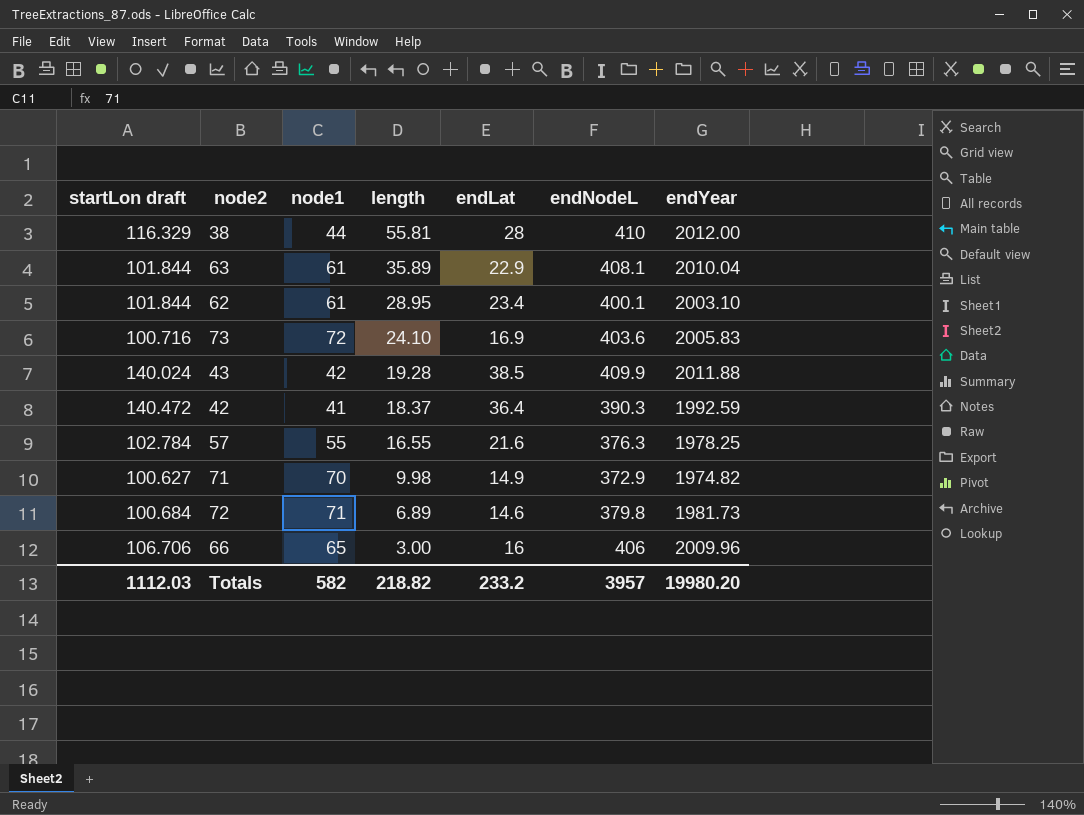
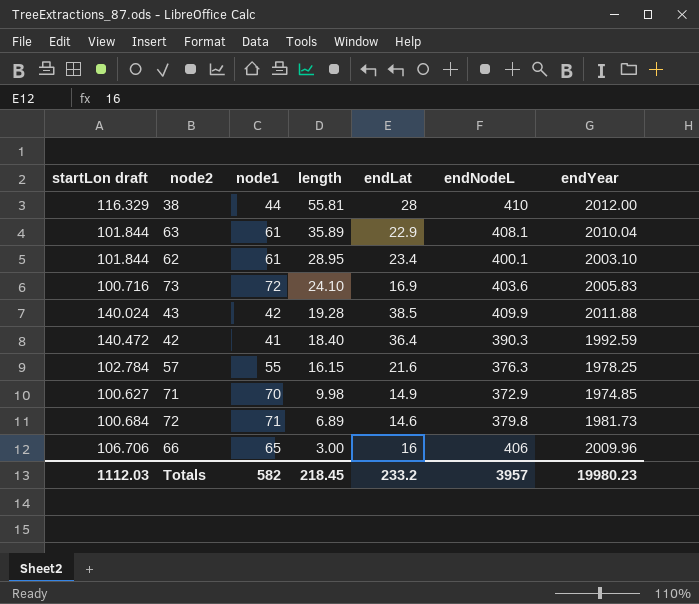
42 | length: 18.37 -> 18.40
57 | length: 16.55 -> 16.15
71 | endYear: 1974.82 -> 1974.85
Totals | length: 218.82 -> 218.45
Totals | endYear: 19980.20 -> 19980.23

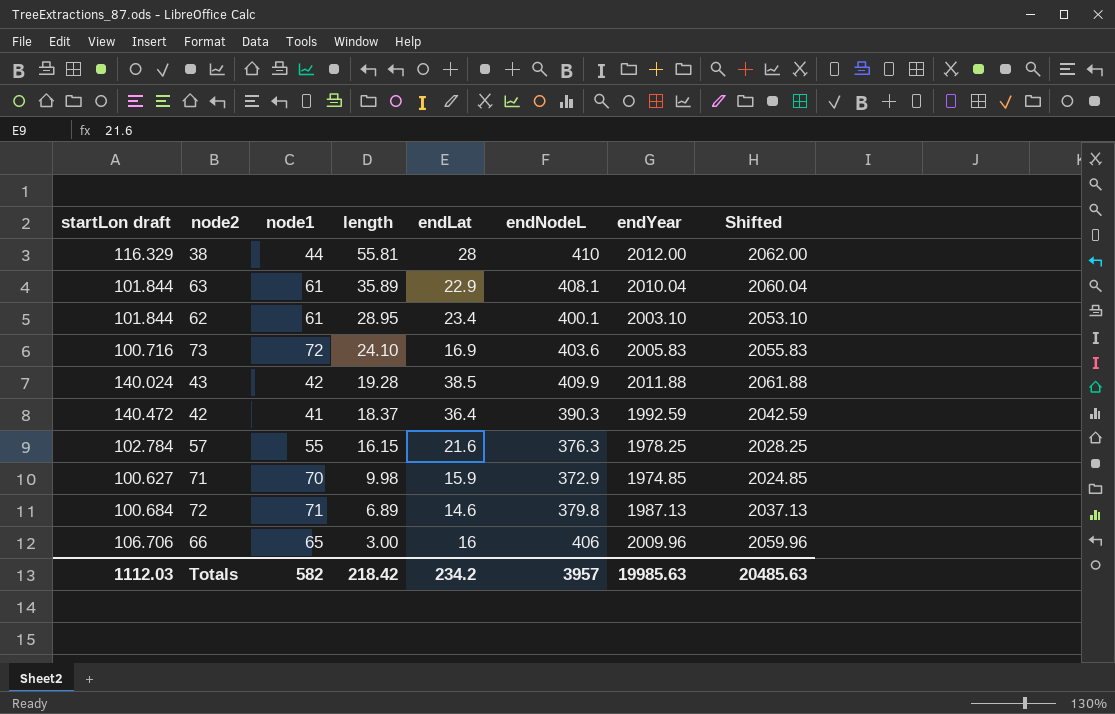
column Shifted | formula: none -> [endYear] + 50
42 | length: 18.40 -> 18.37
71 | endLat: 14.9 -> 15.9
72 | endYear: 1981.73 -> 1987.13
Totals | length: 218.45 -> 218.42
Totals | endLat: 233.2 -> 234.2
Totals | endYear: 19980.23 -> 19985.63

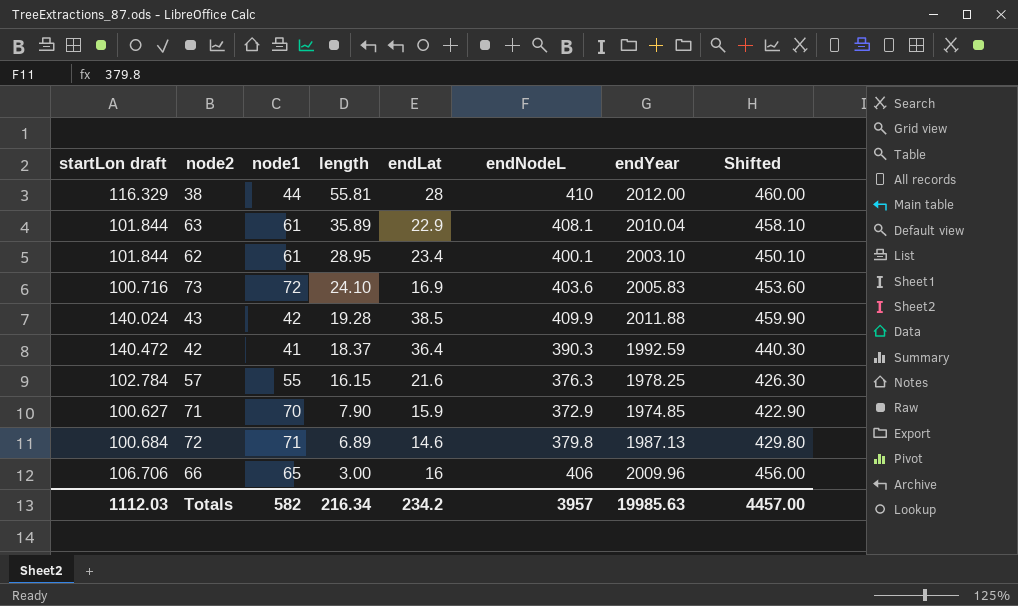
column Shifted | formula: [endYear] + 50 -> [endNodeL] + 50
71 | length: 9.98 -> 7.90
Totals | length: 218.42 -> 216.34
Totals | Shifted: 20485.63 -> 4457.00

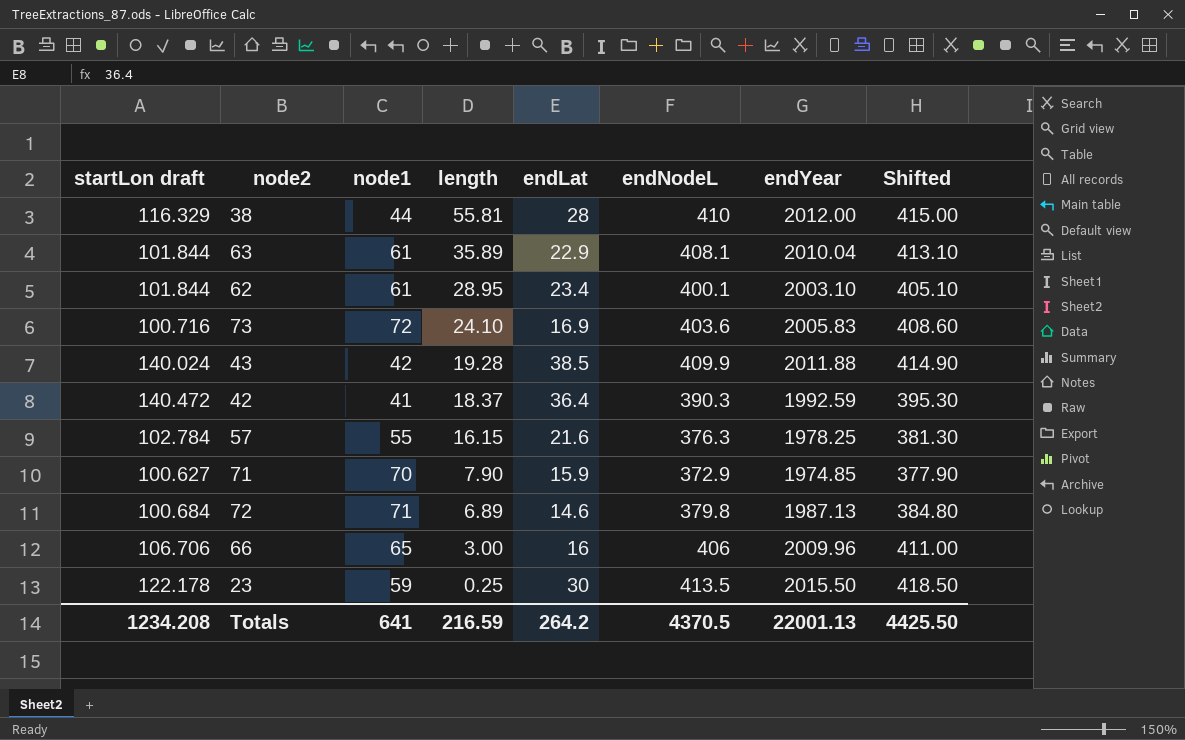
column Shifted | formula: [endNodeL] + 50 -> [endNodeL] + 5
row 23: none -> 122.178 | 59 | 0.25 | 30 | 413.5 | 2015.50 | 418.50
Totals | startLon draft: 1112.03 -> 1234.208
Totals | node1: 582 -> 641
Totals | length: 216.34 -> 216.59
Totals | endLat: 234.2 -> 264.2
Totals | endNodeL: 3957 -> 4370.5
Totals | endYear: 19985.63 -> 22001.13
Totals | Shifted: 4457.00 -> 4425.50

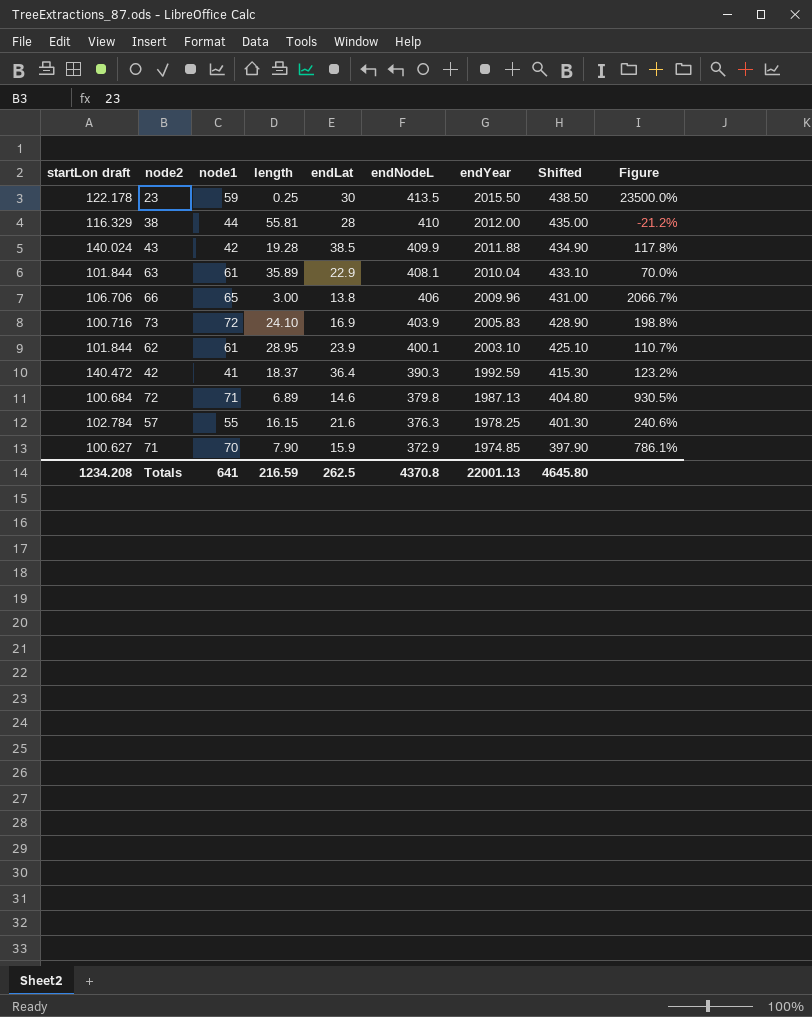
row order: length descending -> endNodeL descending
column Shifted | formula: [endNodeL] + 5 -> [endNodeL] + 25
column Figure | formula: none -> ([node1] - [length]) / [length]
66 | endLat: 16 -> 13.8
73 | endNodeL: 403.6 -> 403.9
62 | endLat: 23.4 -> 23.9
Totals | endLat: 264.2 -> 262.5
Totals | endNodeL: 4370.5 -> 4370.8
Totals | Shifted: 4425.50 -> 4645.80

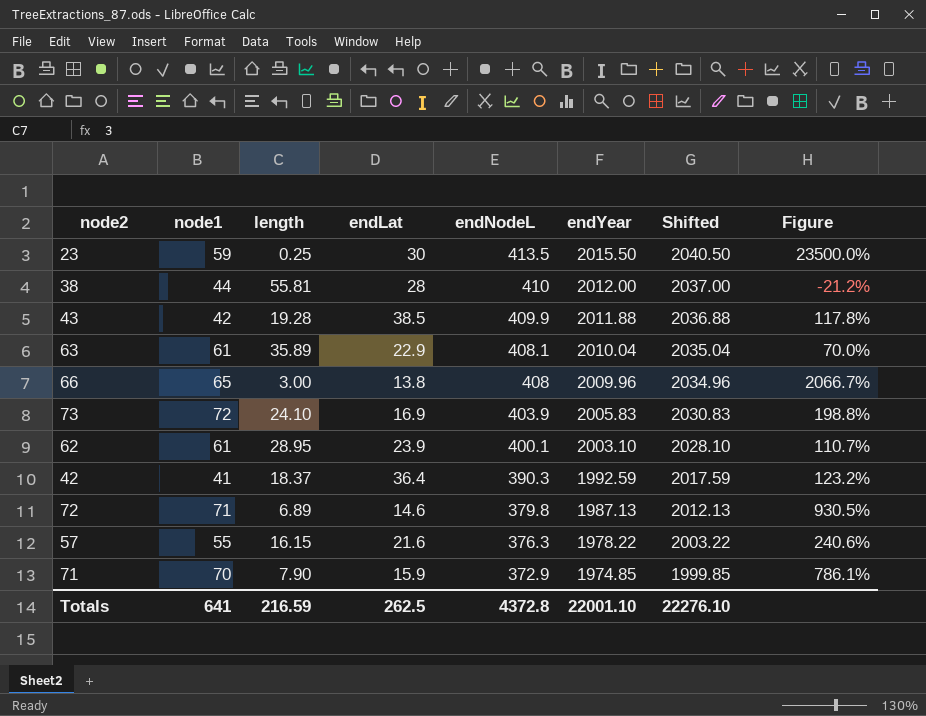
column startLon draft | position: 1 -> none
column Shifted | formula: [endNodeL] + 25 -> [endYear] + 25
66 | endNodeL: 406 -> 408
57 | endYear: 1978.25 -> 1978.22
Totals | endNodeL: 4370.8 -> 4372.8
Totals | endYear: 22001.13 -> 22001.10
Totals | Shifted: 4645.80 -> 22276.10

